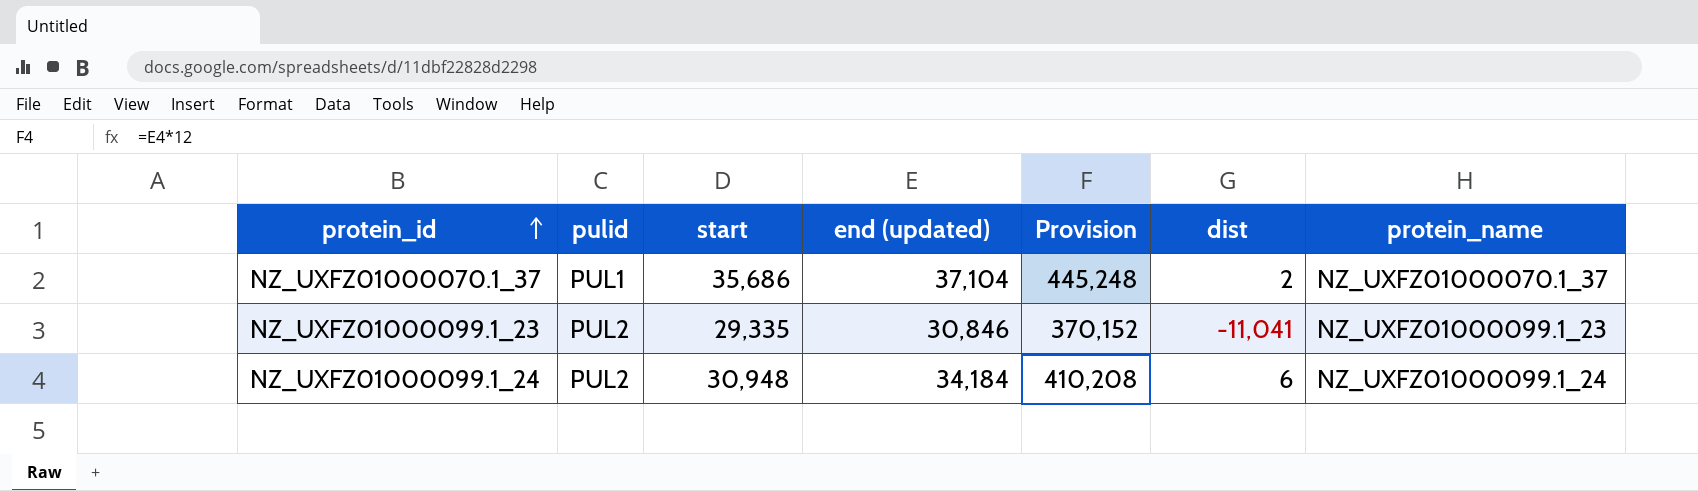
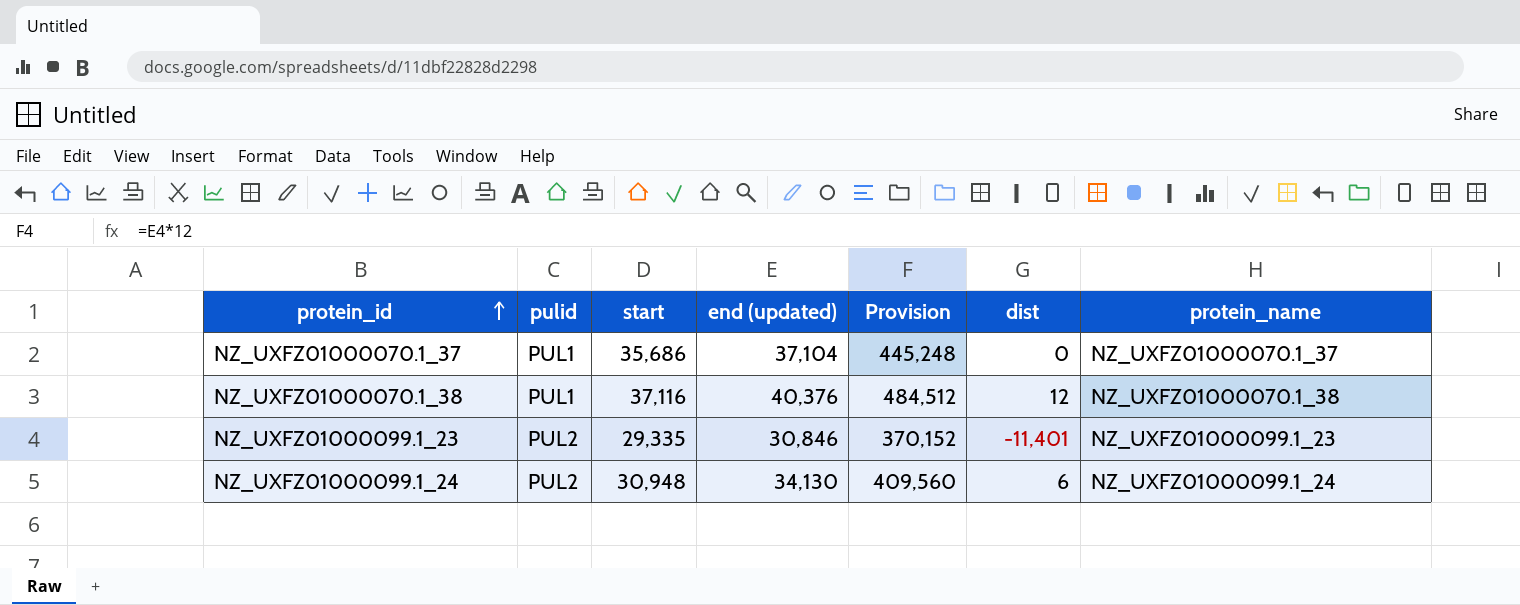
NZ_UXFZ01000070.1_37 | dist: 2 -> 0
row NZ_UXFZ01000070.1_38: none -> PUL1 | 37,116 | 40,376 | 484,512 | 12 | NZ_UXFZ01000070.1_38
NZ_UXFZ01000099.1_23 | dist: -11,041 -> -11,401
NZ_UXFZ01000099.1_24 | end (updated): 34,184 -> 34,130
NZ_UXFZ01000099.1_24 | Provision: 410,208 -> 409,560

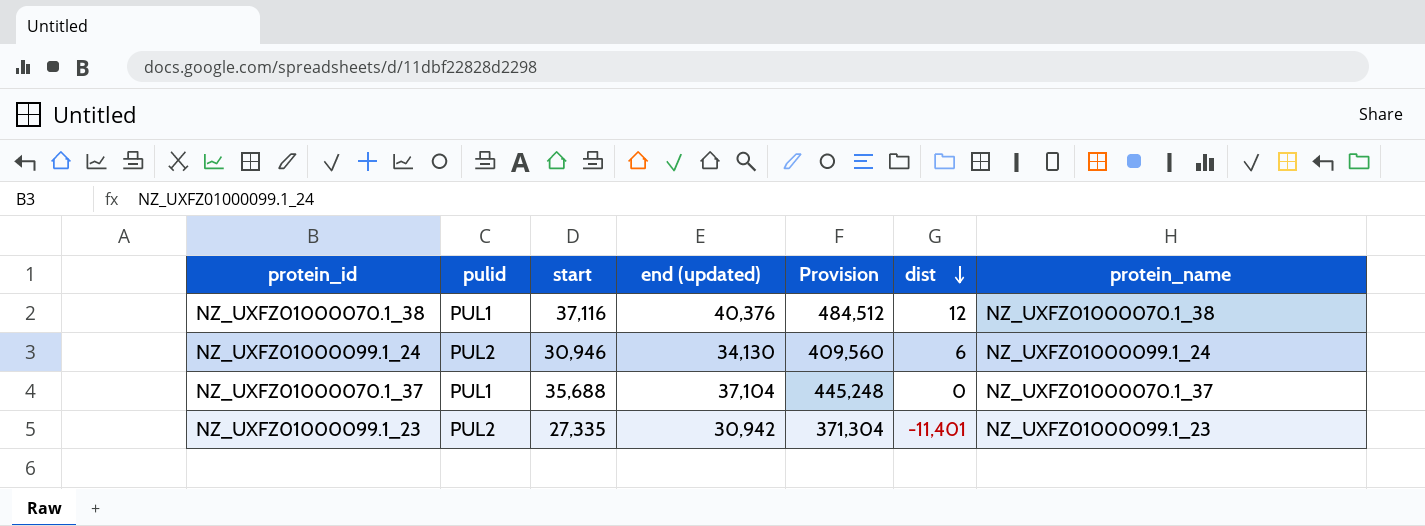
row order: protein_id ascending -> dist descending
NZ_UXFZ01000099.1_24 | start: 30,948 -> 30,946
NZ_UXFZ01000070.1_37 | start: 35,686 -> 35,688
NZ_UXFZ01000099.1_23 | start: 29,335 -> 27,335
NZ_UXFZ01000099.1_23 | end (updated): 30,846 -> 30,942
NZ_UXFZ01000099.1_23 | Provision: 370,152 -> 371,304

